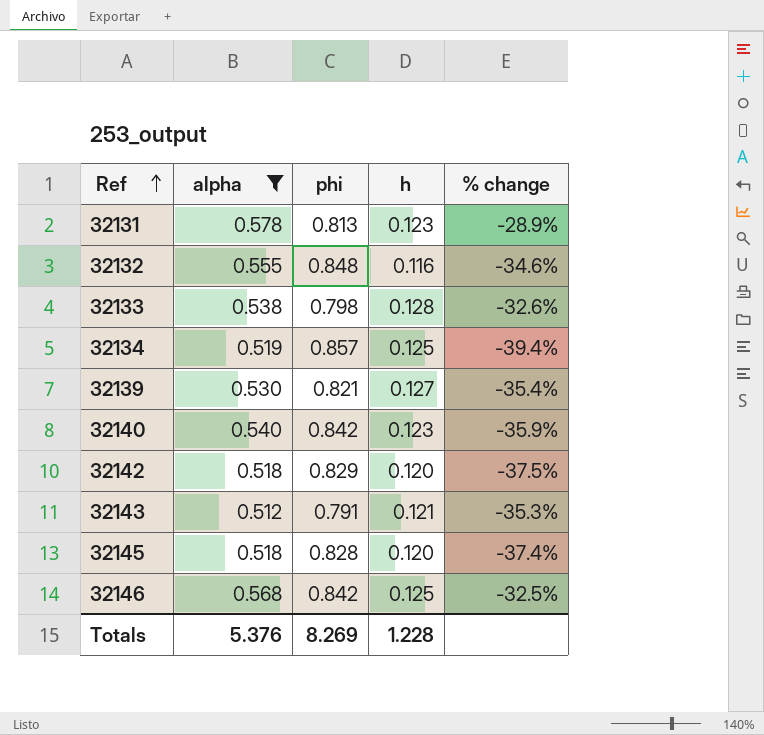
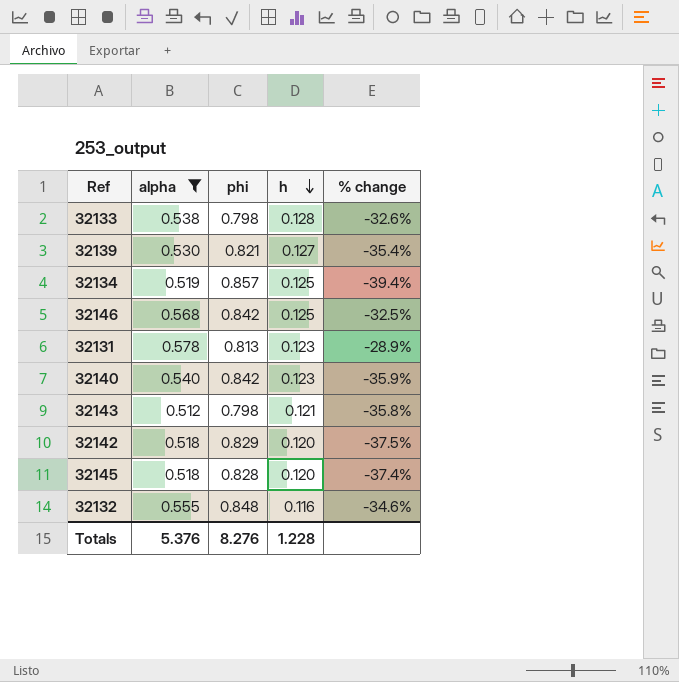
row order: Ref ascending -> h descending
32143 | phi: 0.791 -> 0.798
32143 | % change: -35.3% -> -35.8%
Totals | phi: 8.269 -> 8.276

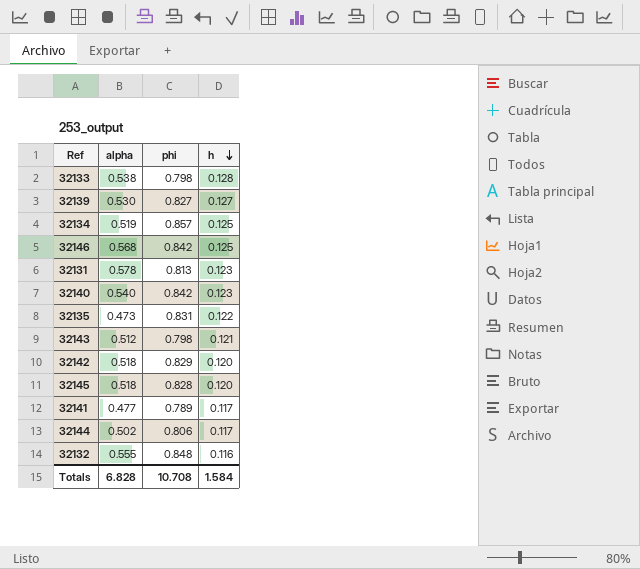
filter: alpha >= 0.512 -> none
column % change | formula: ([alpha] - [phi]) / [phi] -> none
32139 | phi: 0.821 -> 0.827
Totals | alpha: 5.376 -> 6.828
Totals | phi: 8.276 -> 10.708
Totals | h: 1.228 -> 1.584

